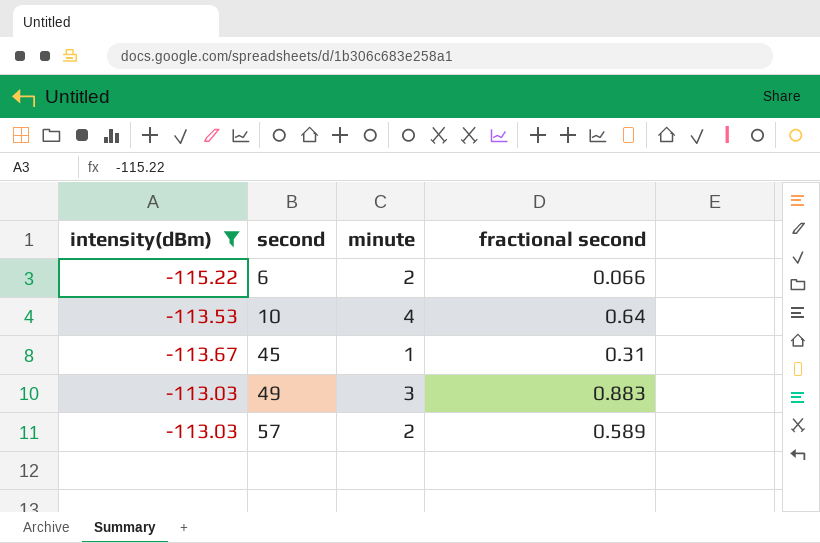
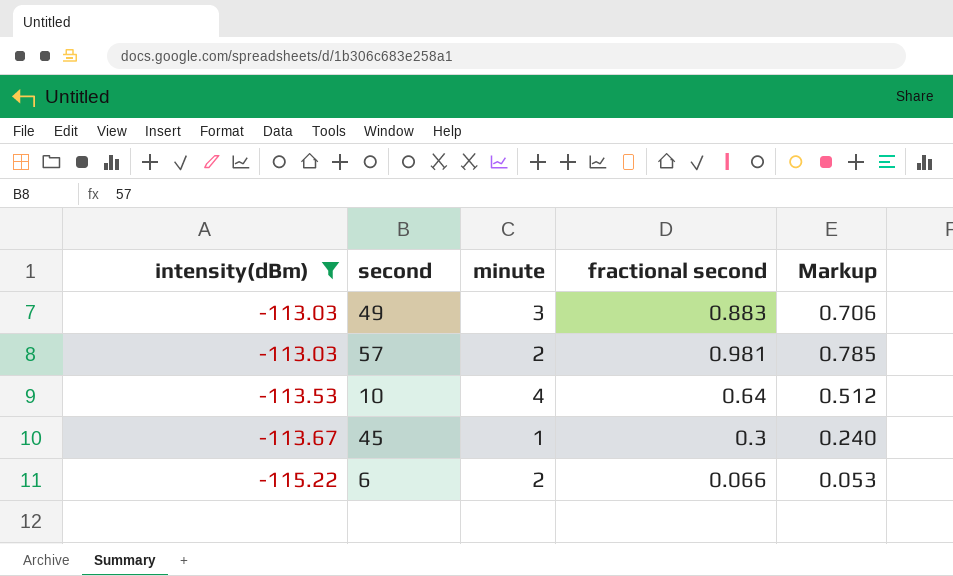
row order: second ascending -> intensity(dBm) descending
column Markup | formula: none -> [fractional second] * 0.8
57 | fractional second: 0.589 -> 0.981
45 | fractional second: 0.31 -> 0.3

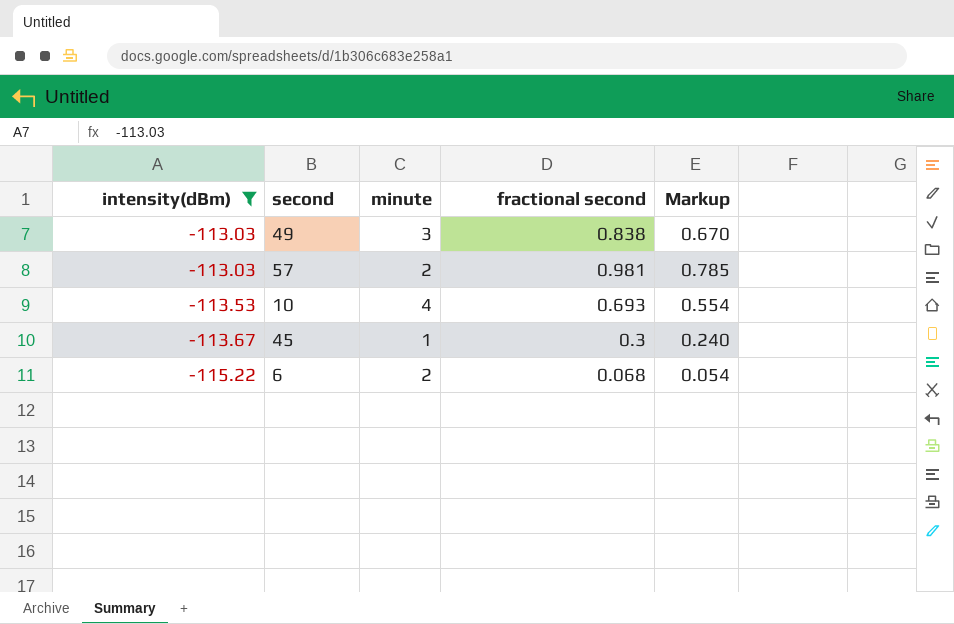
49 | fractional second: 0.883 -> 0.838
49 | Markup: 0.706 -> 0.670
10 | fractional second: 0.64 -> 0.693
10 | Markup: 0.512 -> 0.554
6 | fractional second: 0.066 -> 0.068
6 | Markup: 0.053 -> 0.054

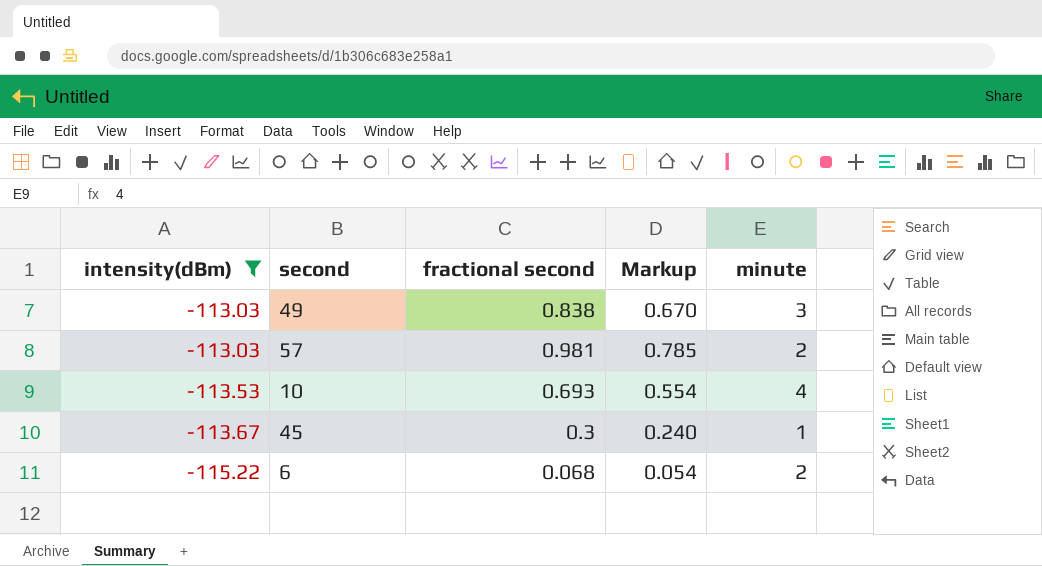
column minute | position: 3 -> 5

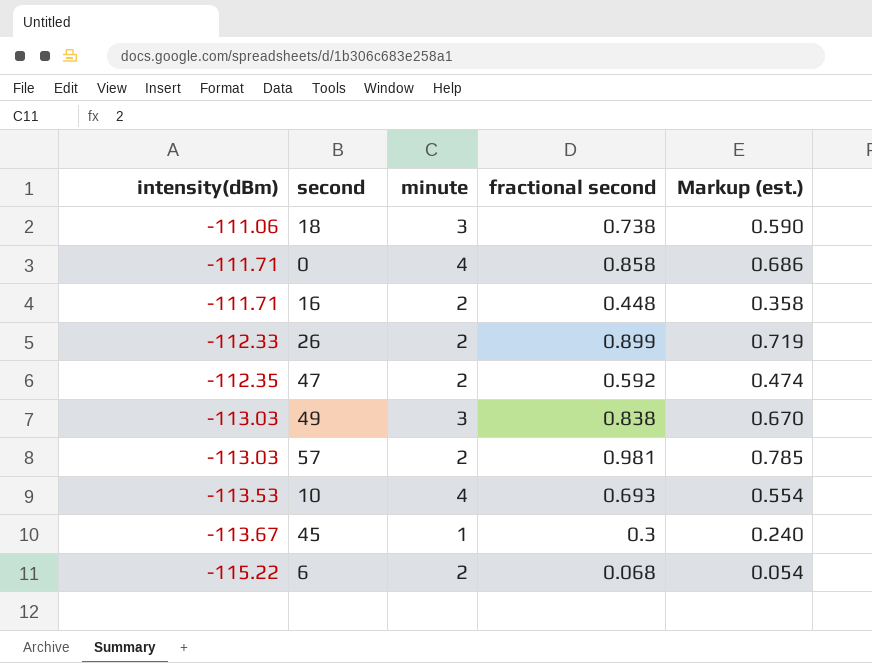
filter: intensity(dBm) <= -113.03 -> none
column minute | position: 5 -> 3
column name: Markup -> Markup (est.)

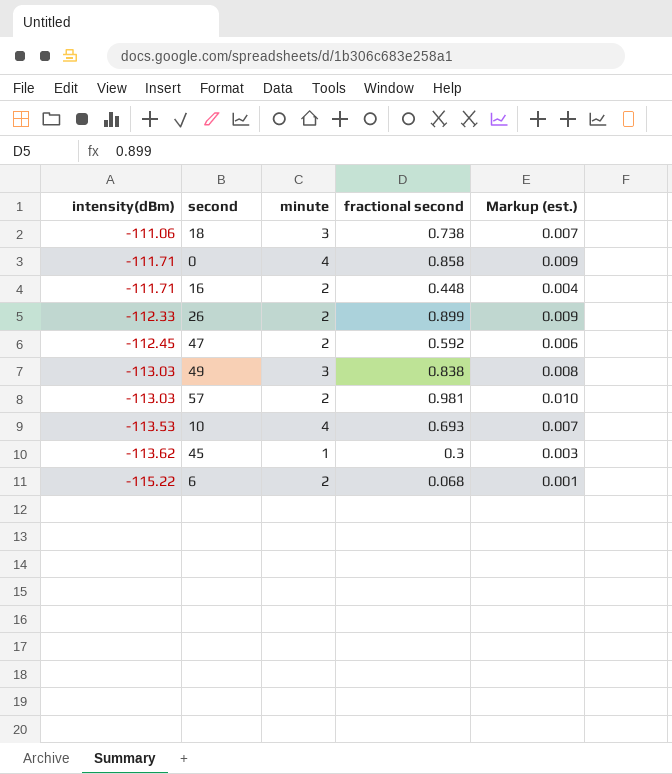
column Markup (est.) | formula: [fractional second] * 0.8 -> [fractional second] * 0.01
47 | intensity(dBm): -112.35 -> -112.45
45 | intensity(dBm): -113.67 -> -113.62

